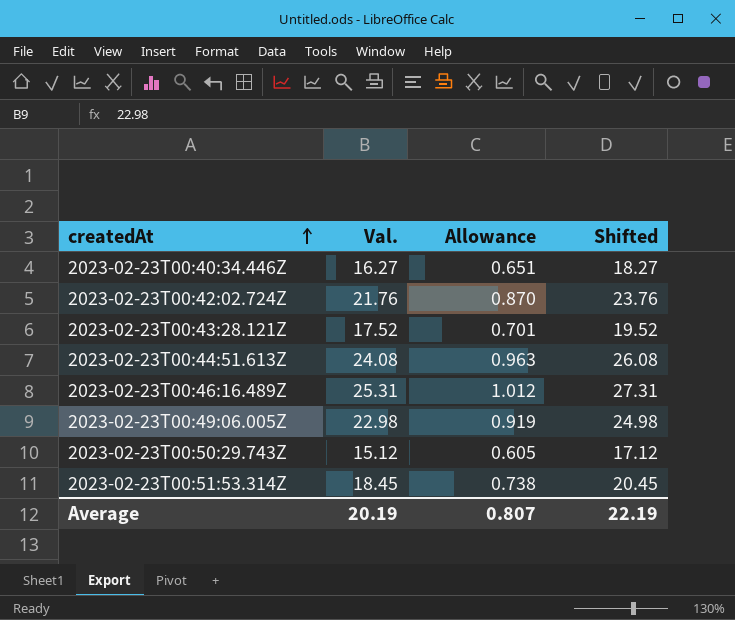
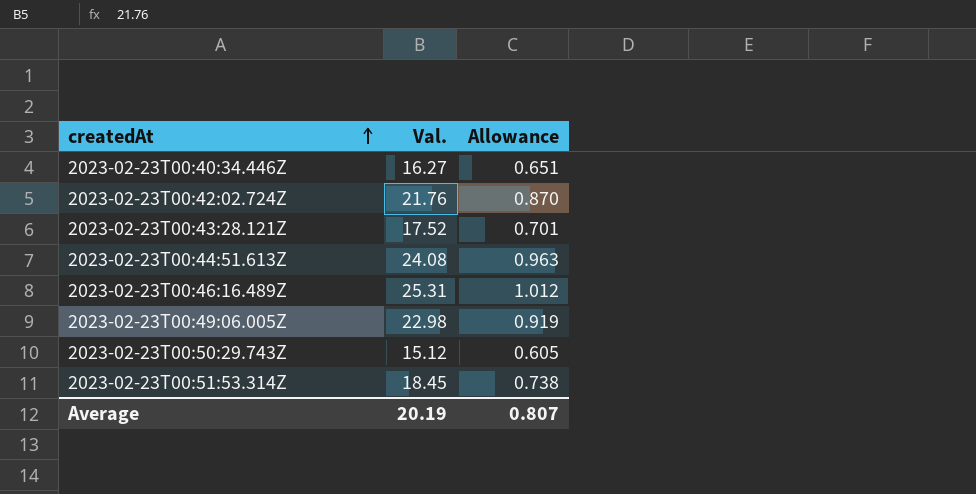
column Shifted | formula: [Val.] + 2 -> none

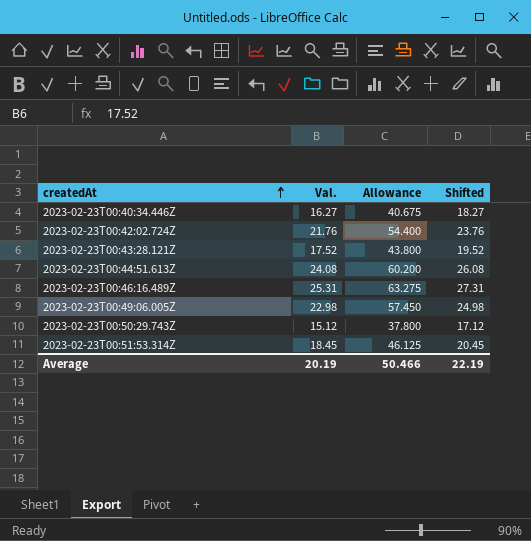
column Allowance | formula: [Val.] * 0.04 -> [Val.] * 2.5
column Shifted | formula: none -> [Val.] + 2
Average | Allowance: 0.807 -> 50.466

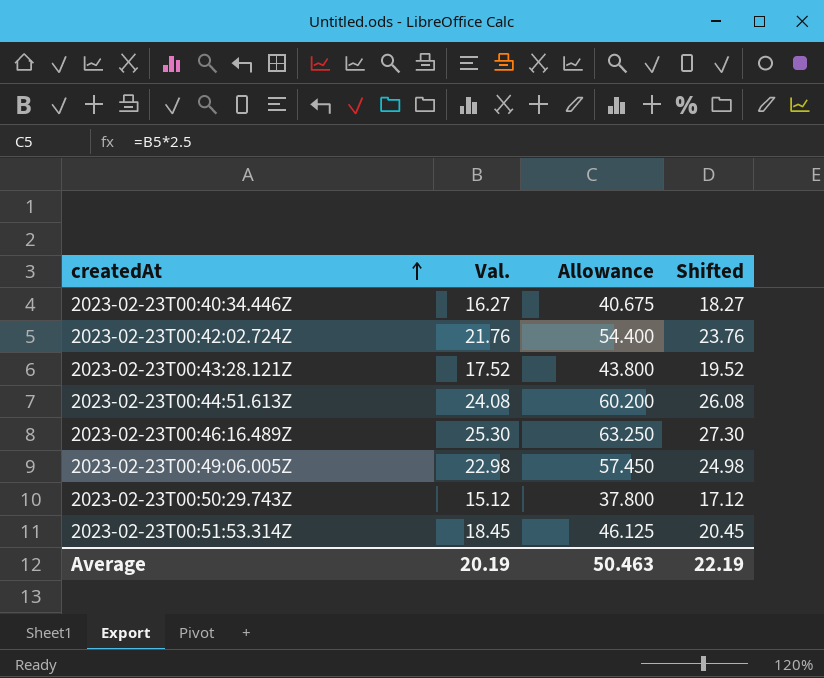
2023-02-23T00:46:16.489Z | Val.: 25.31 -> 25.30
2023-02-23T00:46:16.489Z | Allowance: 63.275 -> 63.250
2023-02-23T00:46:16.489Z | Shifted: 27.31 -> 27.30
Average | Allowance: 50.466 -> 50.463

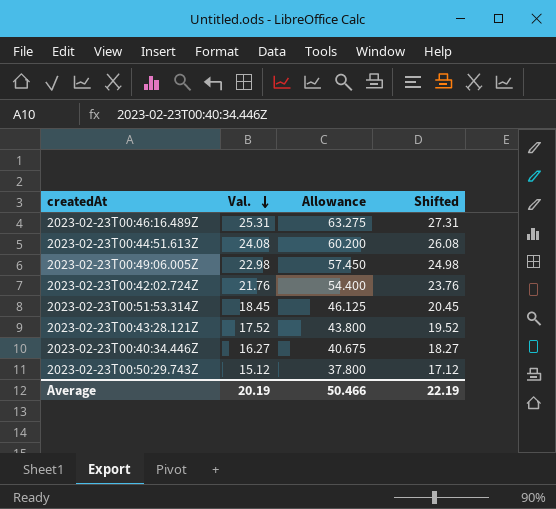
row order: createdAt ascending -> Val. descending
2023-02-23T00:46:16.489Z | Val.: 25.30 -> 25.31
2023-02-23T00:46:16.489Z | Allowance: 63.250 -> 63.275
2023-02-23T00:46:16.489Z | Shifted: 27.30 -> 27.31
Average | Allowance: 50.463 -> 50.466

